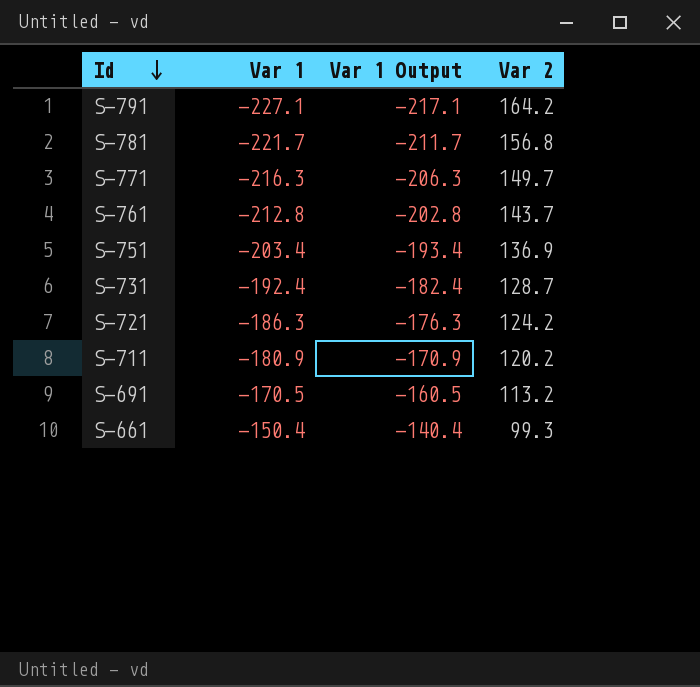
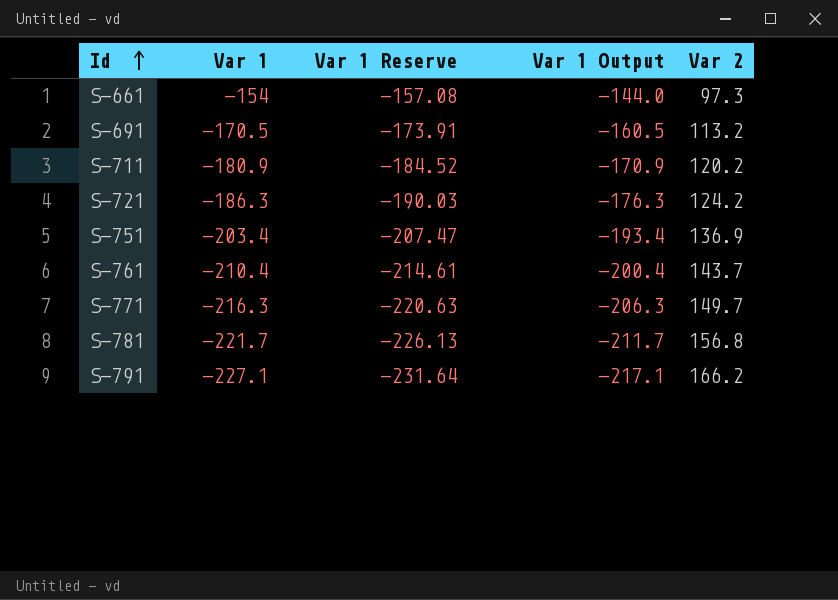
row order: Id descending -> Id ascending
column Var 1 Reserve | formula: none -> [Var 1] * 1.02
row S-731: -192.4 | -182.4 | 128.7 -> none
S-661 | Var 1: -150.4 -> -154
S-661 | Var 1 Output: -140.4 -> -144.0
S-661 | Var 2: 99.3 -> 97.3
S-761 | Var 1: -212.8 -> -210.4
S-761 | Var 1 Output: -202.8 -> -200.4
S-791 | Var 2: 164.2 -> 166.2

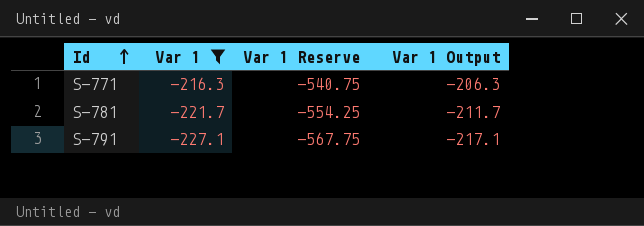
filter: none -> Var 1 <= -216.3
column Var 2 | position: 5 -> none
column Var 1 Reserve | formula: [Var 1] * 1.02 -> [Var 1] * 2.5

